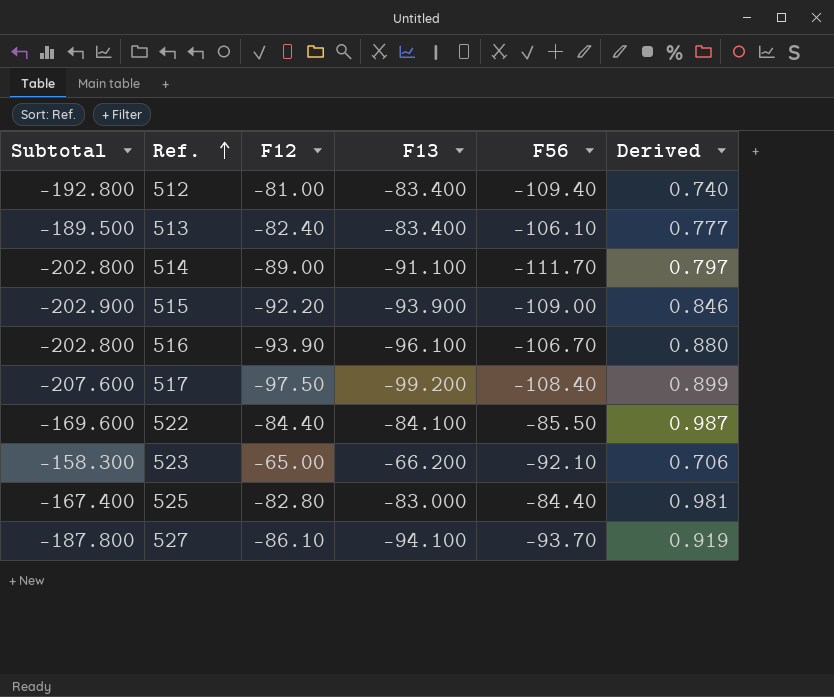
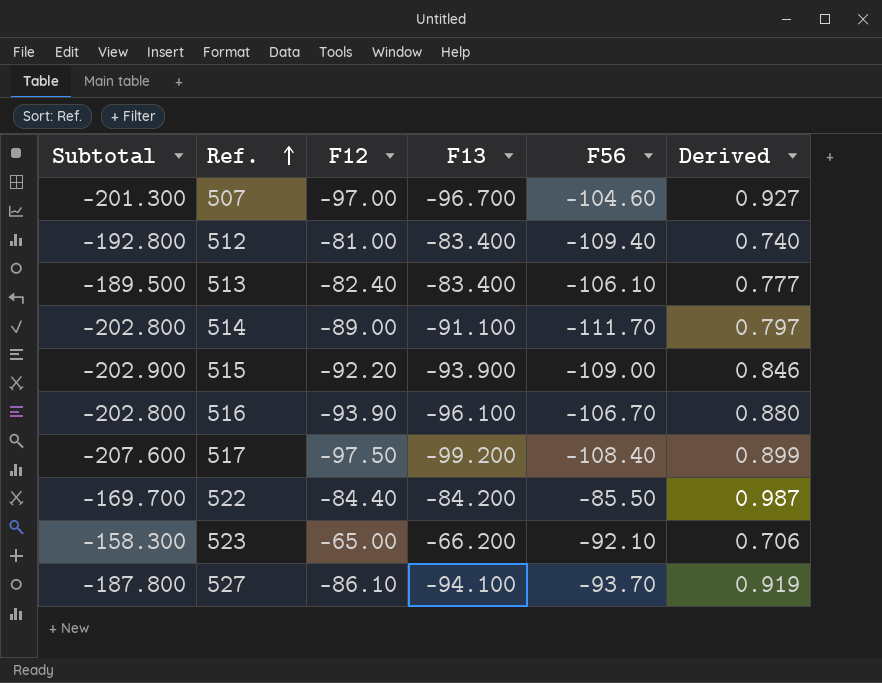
row 525: -167.400 | -82.80 | -83.000 | -84.40 | 0.981 -> none
row 507: none -> -201.300 | -97.00 | -96.700 | -104.60 | 0.927
522 | Subtotal: -169.600 -> -169.700
522 | F13: -84.100 -> -84.200

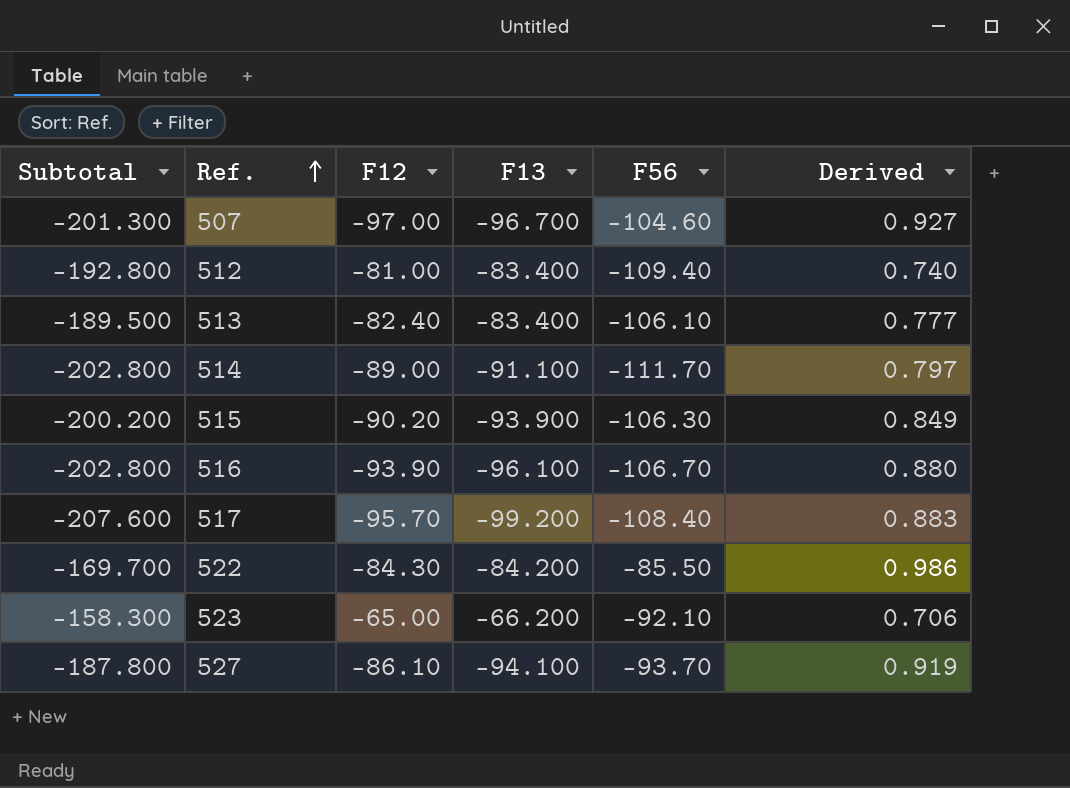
515 | Subtotal: -202.900 -> -200.200
515 | F12: -92.20 -> -90.20
515 | F56: -109.00 -> -106.30
515 | Derived: 0.846 -> 0.849
517 | F12: -97.50 -> -95.70
517 | Derived: 0.899 -> 0.883
522 | F12: -84.40 -> -84.30
522 | Derived: 0.987 -> 0.986

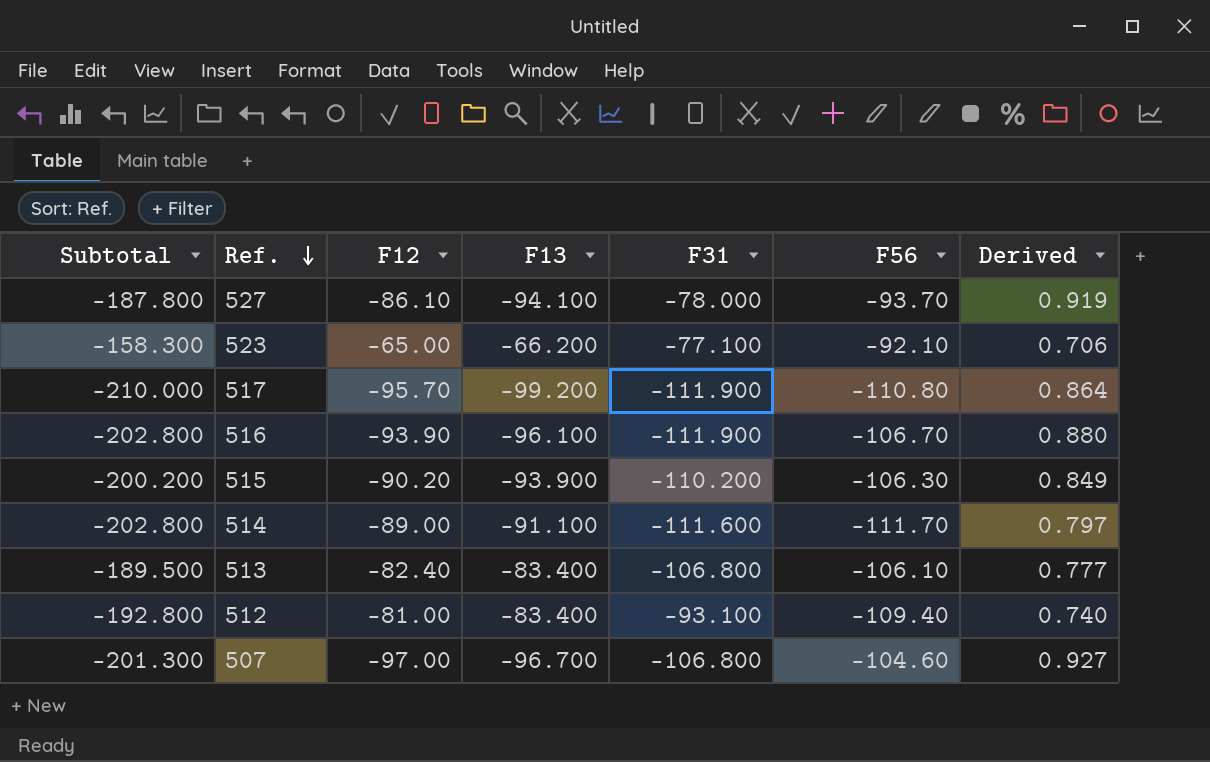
row order: Ref. ascending -> Ref. descending
column F31 | position: none -> 5
row 522: -169.700 | -84.30 | -84.200 | -85.50 | 0.986 -> none
517 | Subtotal: -207.600 -> -210.000
517 | F56: -108.40 -> -110.80
517 | Derived: 0.883 -> 0.864

